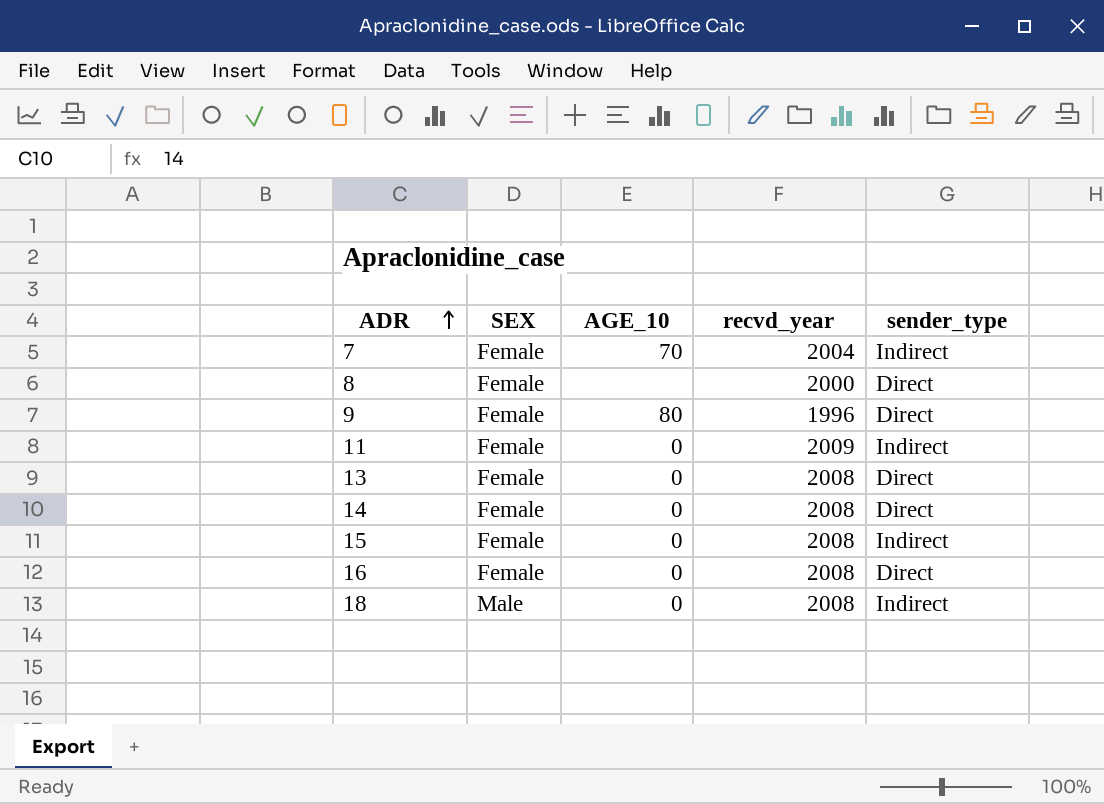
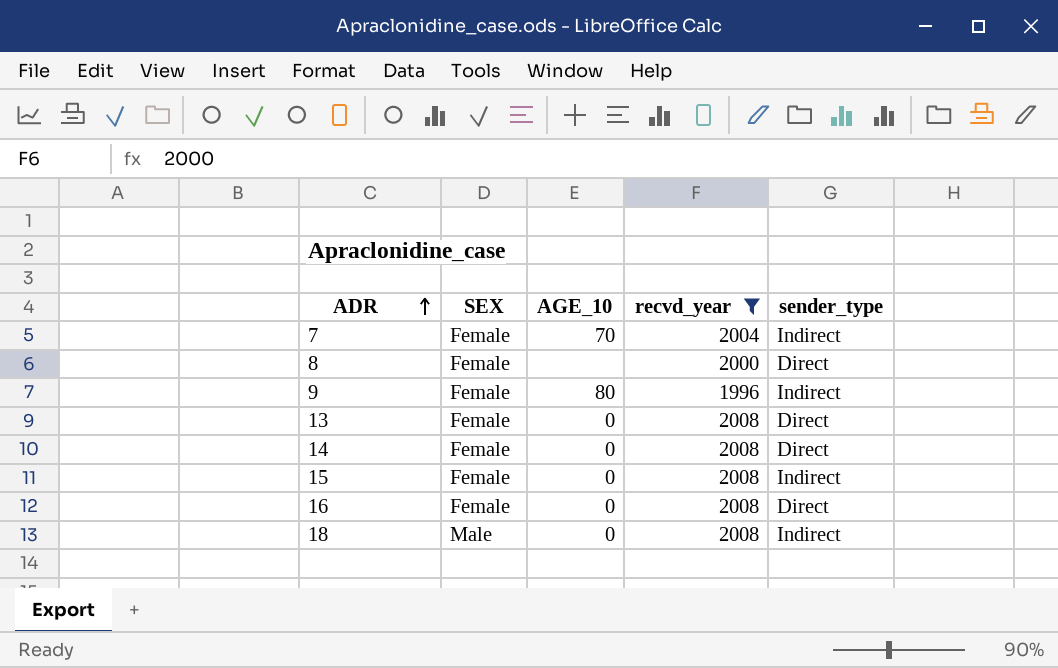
filter: none -> recvd_year != 2009
9 | sender_type: Direct -> Indirect

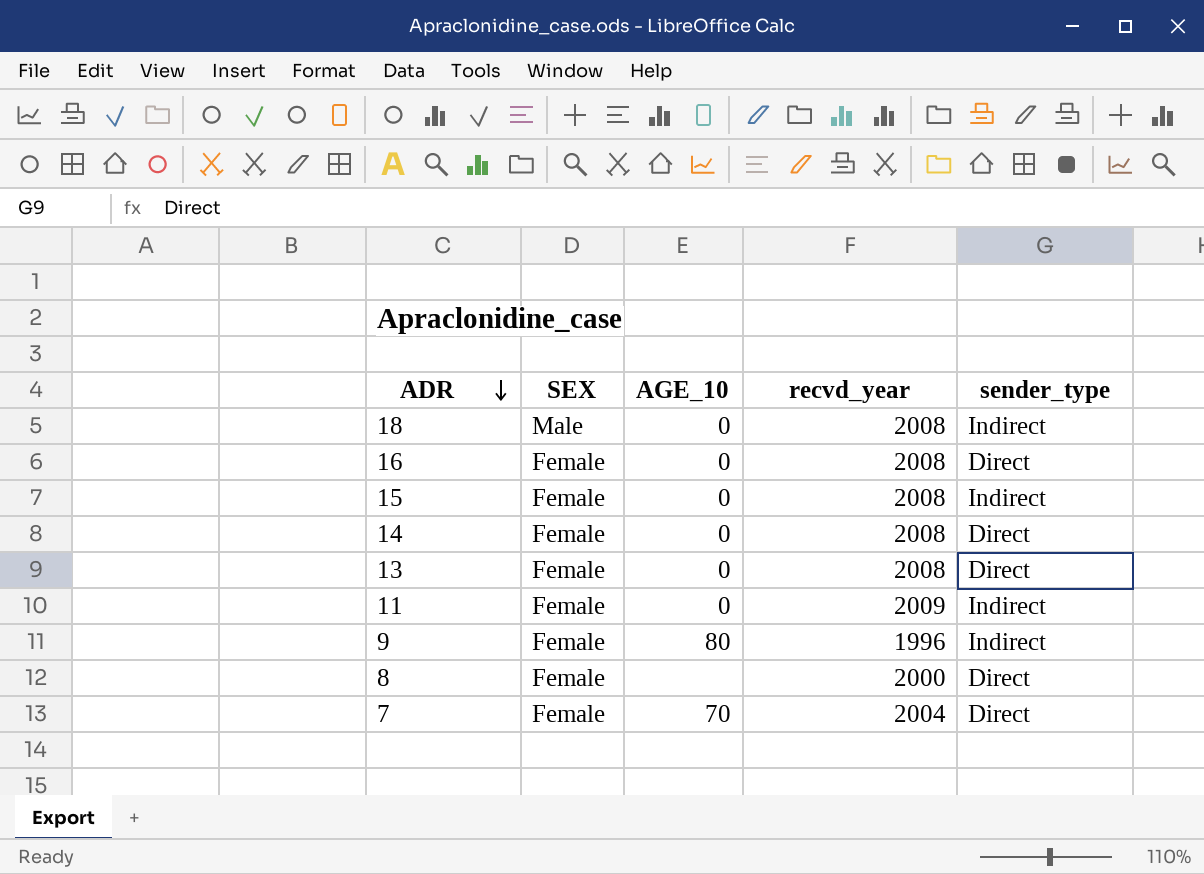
filter: recvd_year != 2009 -> none
row order: ADR ascending -> ADR descending
7 | sender_type: Indirect -> Direct

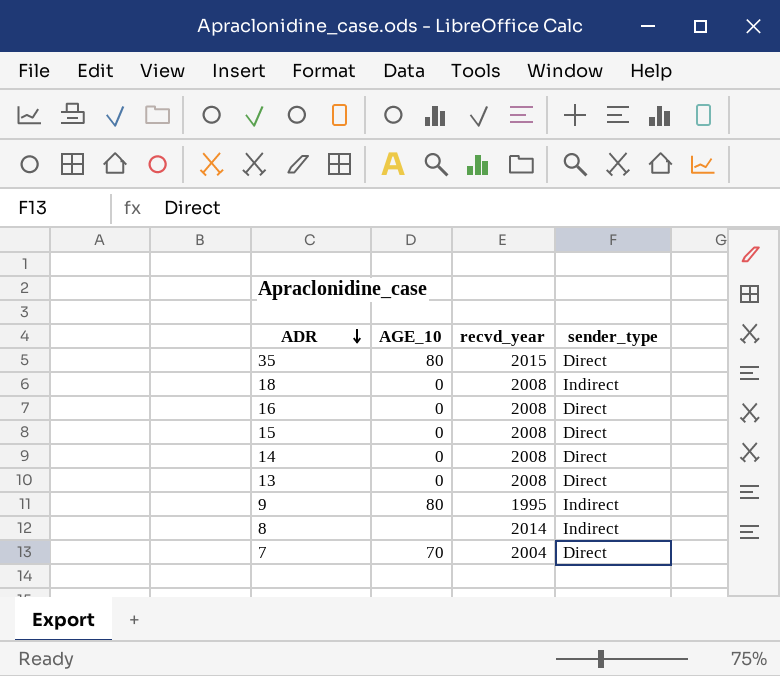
column SEX | position: 2 -> none
row 11: Female | 0 | 2009 | Indirect -> none
row 35: none -> 80 | 2015 | Direct
15 | sender_type: Indirect -> Direct
9 | recvd_year: 1996 -> 1995
8 | recvd_year: 2000 -> 2014
8 | sender_type: Direct -> Indirect

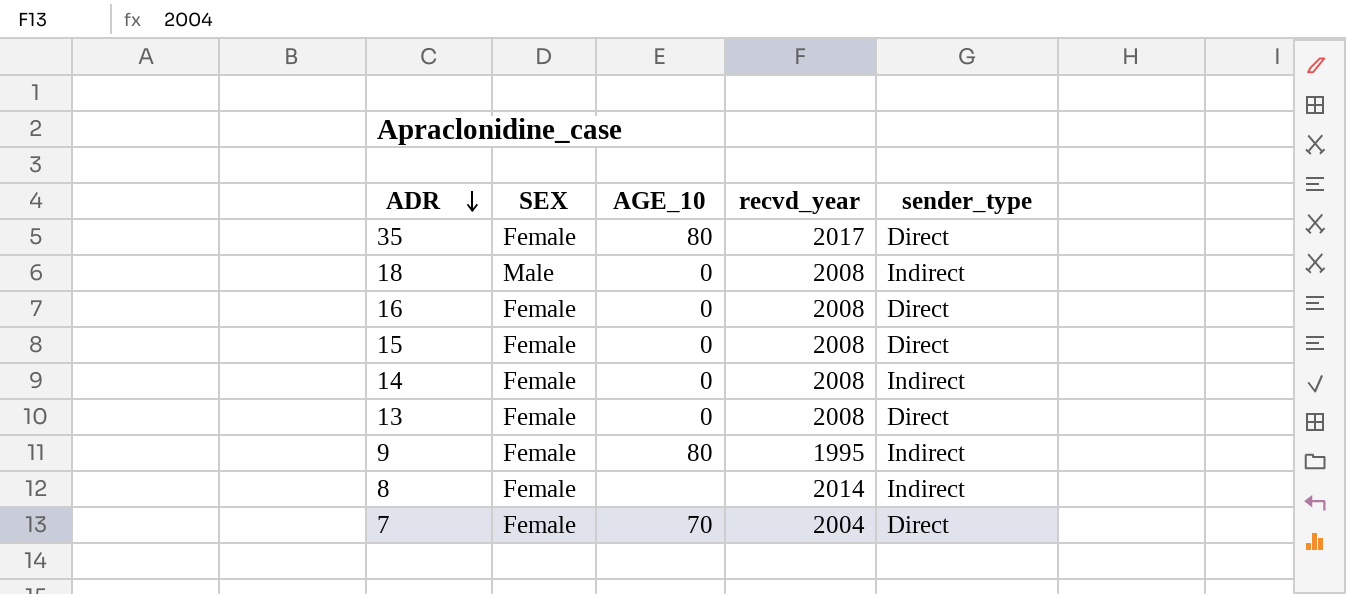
column SEX | position: none -> 2
35 | recvd_year: 2015 -> 2017
14 | sender_type: Direct -> Indirect

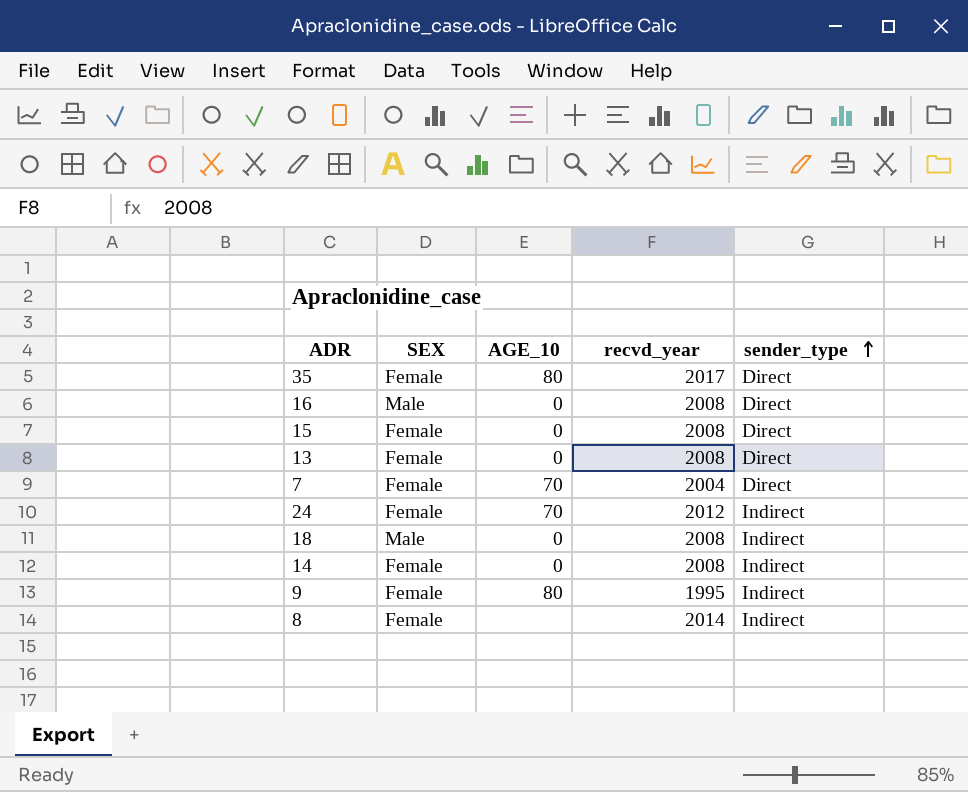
row order: ADR descending -> sender_type ascending
16 | SEX: Female -> Male
row 24: none -> Female | 70 | 2012 | Indirect

